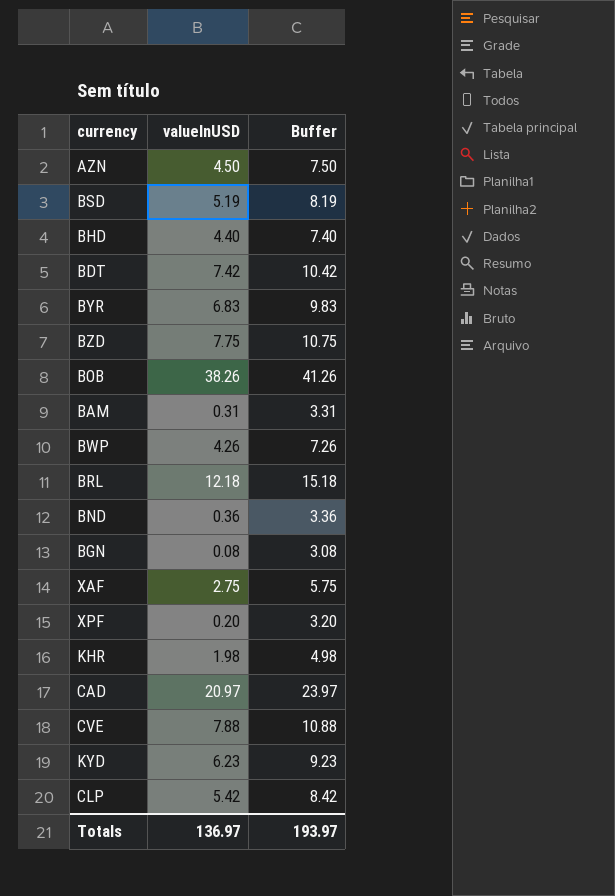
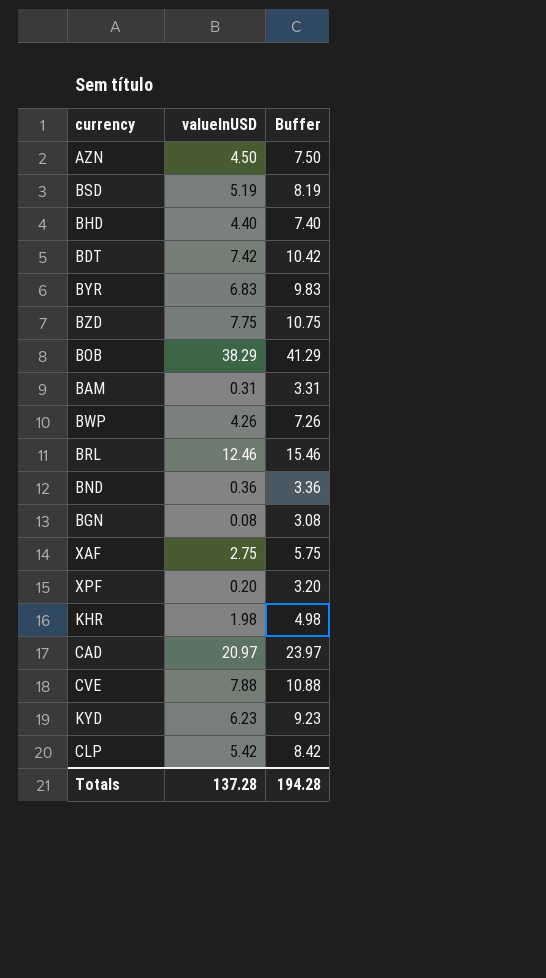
BOB | valueInUSD: 38.26 -> 38.29
BOB | Buffer: 41.26 -> 41.29
BRL | valueInUSD: 12.18 -> 12.46
BRL | Buffer: 15.18 -> 15.46
Totals | valueInUSD: 136.97 -> 137.28
Totals | Buffer: 193.97 -> 194.28

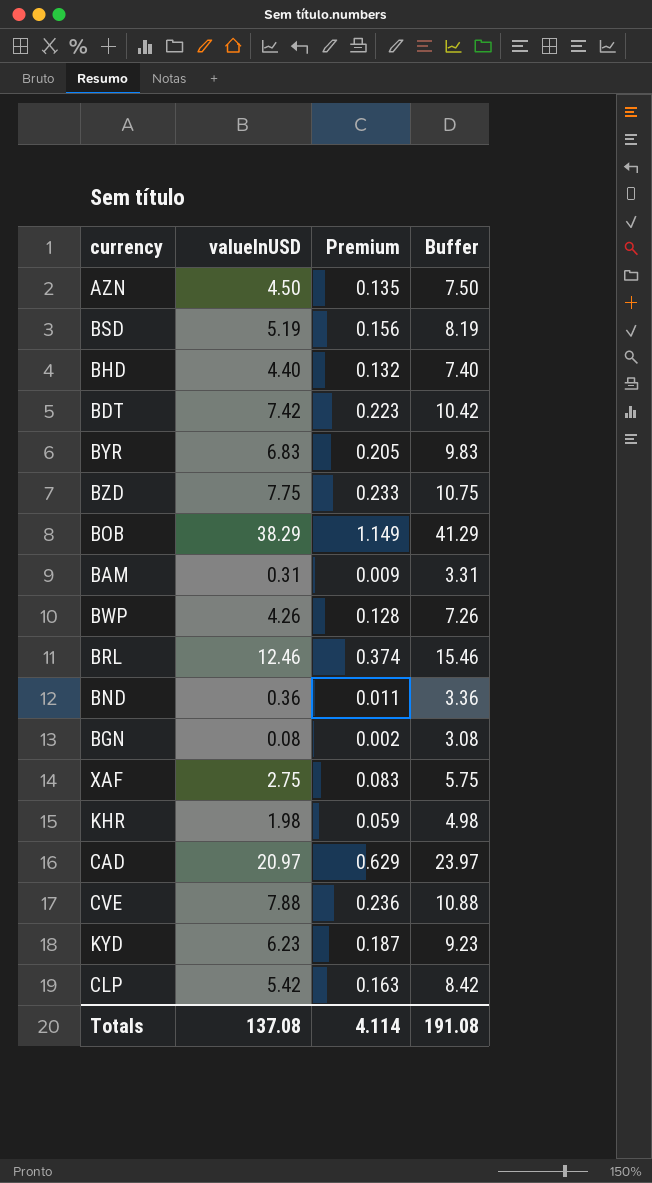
column Premium | formula: none -> [valueInUSD] * 0.03
row XPF: 0.20 | 3.20 -> none
Totals | valueInUSD: 137.28 -> 137.08
Totals | Buffer: 194.28 -> 191.08

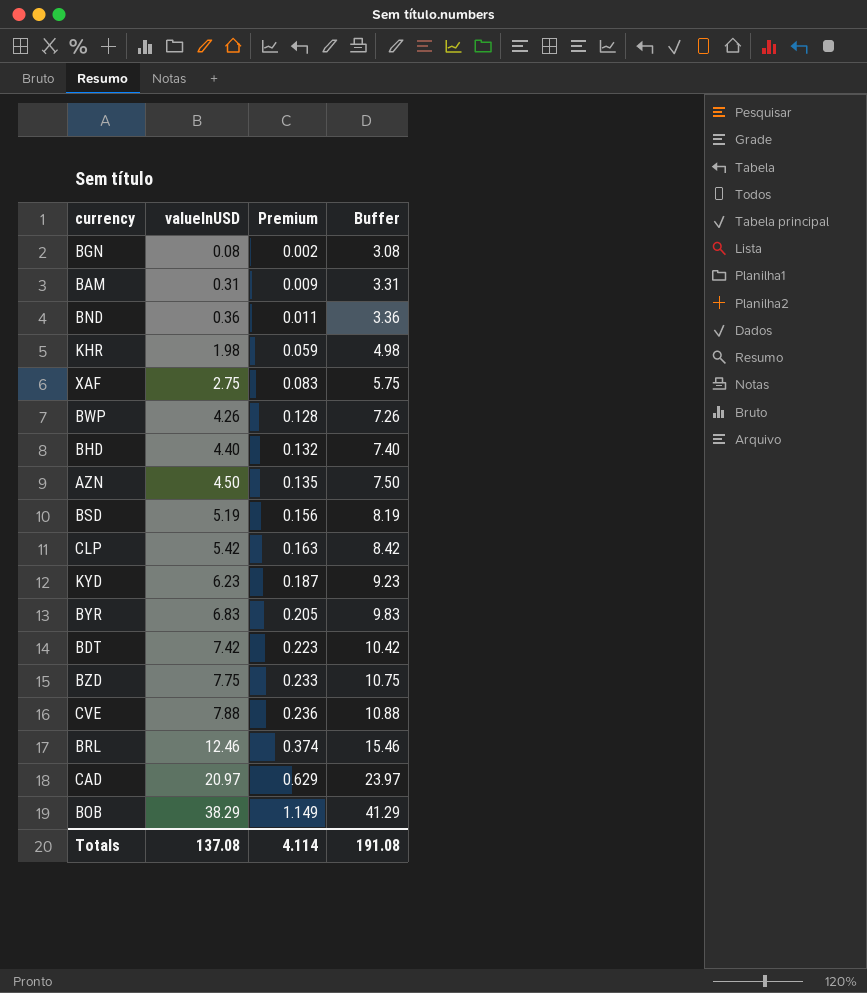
row order: none -> valueInUSD ascending

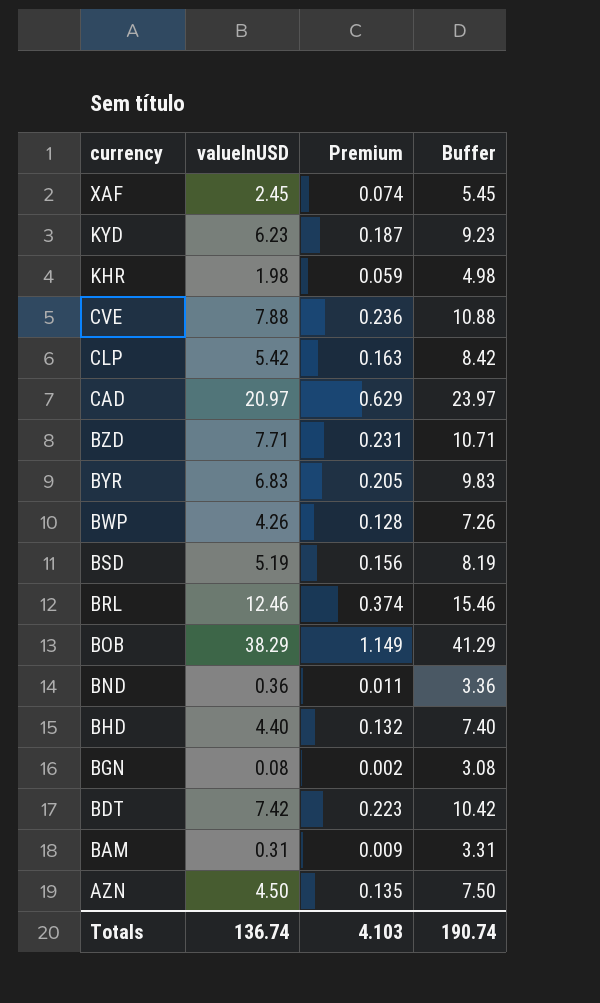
row order: valueInUSD ascending -> currency descending
XAF | valueInUSD: 2.75 -> 2.45
XAF | Premium: 0.083 -> 0.074
XAF | Buffer: 5.75 -> 5.45
BZD | valueInUSD: 7.75 -> 7.71
BZD | Premium: 0.233 -> 0.231
BZD | Buffer: 10.75 -> 10.71
Totals | valueInUSD: 137.08 -> 136.74
Totals | Premium: 4.114 -> 4.103
Totals | Buffer: 191.08 -> 190.74

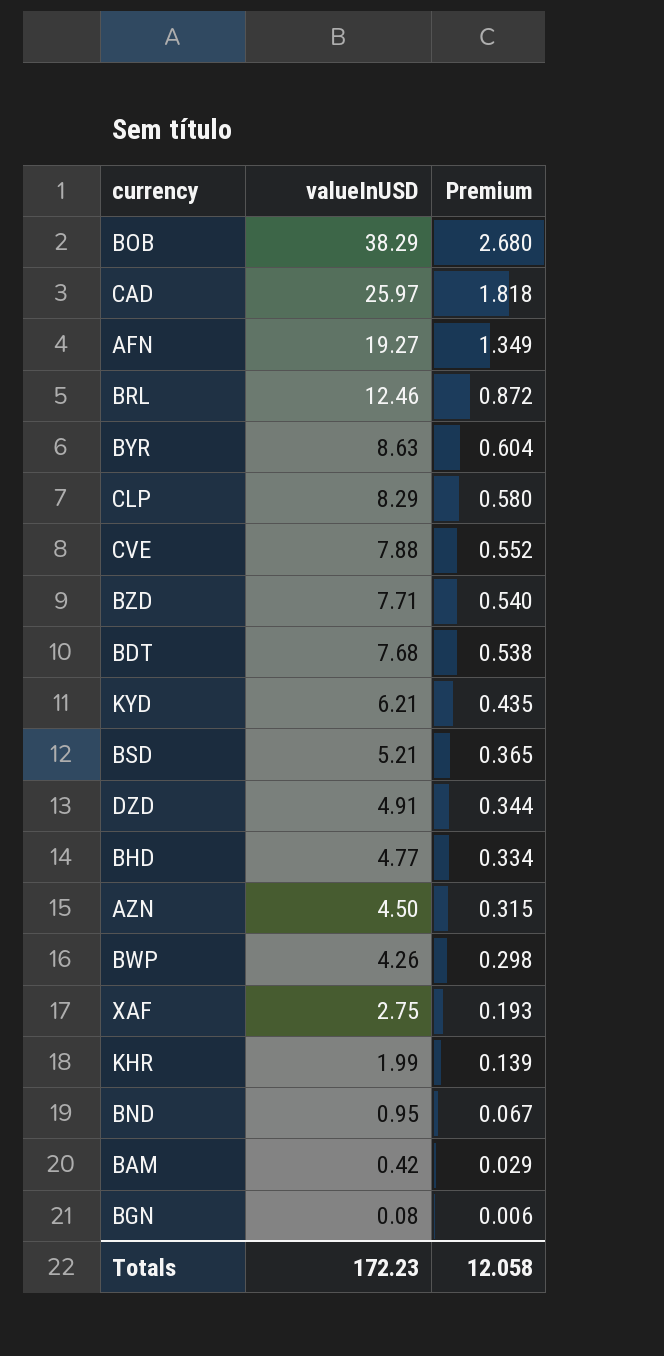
row order: currency descending -> valueInUSD descending
column Buffer | formula: [valueInUSD] + 3 -> none
column Premium | formula: [valueInUSD] * 0.03 -> [valueInUSD] * 0.07
CAD | valueInUSD: 20.97 -> 25.97
row AFN: none -> 19.27 | 1.349
BYR | valueInUSD: 6.83 -> 8.63
CLP | valueInUSD: 5.42 -> 8.29
BDT | valueInUSD: 7.42 -> 7.68
KYD | valueInUSD: 6.23 -> 6.21
BSD | valueInUSD: 5.19 -> 5.21
row DZD: none -> 4.91 | 0.344
BHD | valueInUSD: 4.40 -> 4.77
XAF | valueInUSD: 2.45 -> 2.75
KHR | valueInUSD: 1.98 -> 1.99
BND | valueInUSD: 0.36 -> 0.95
BAM | valueInUSD: 0.31 -> 0.42
Totals | valueInUSD: 136.74 -> 172.23
Totals | Premium: 4.103 -> 12.058

